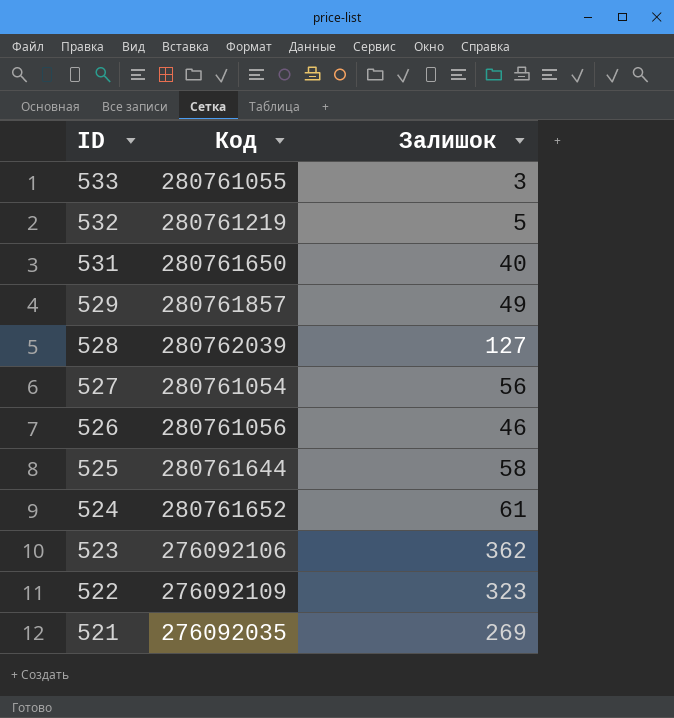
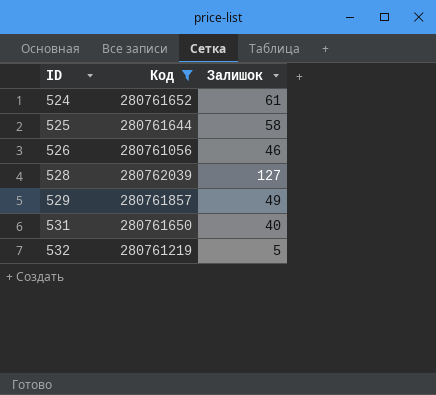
filter: none -> Код >= 280761056
row order: ID descending -> ID ascending

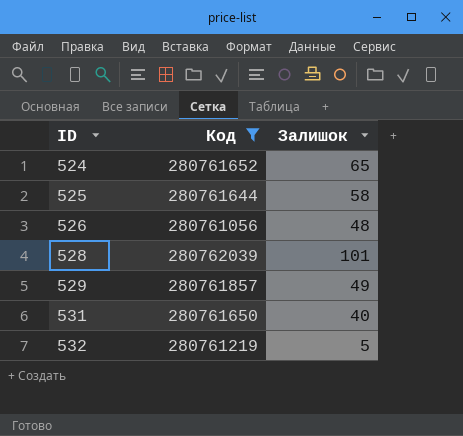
524 | Залишок: 61 -> 65
526 | Залишок: 46 -> 48
528 | Залишок: 127 -> 101

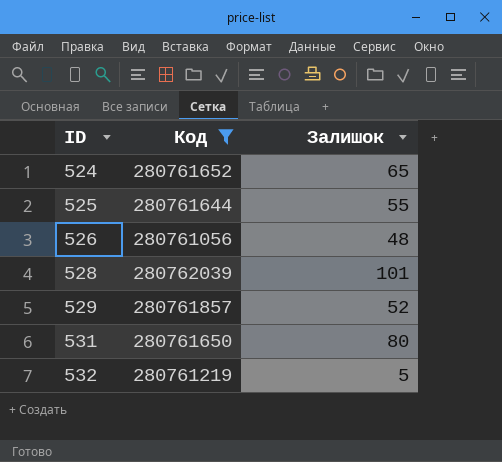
525 | Залишок: 58 -> 55
529 | Залишок: 49 -> 52
531 | Залишок: 40 -> 80

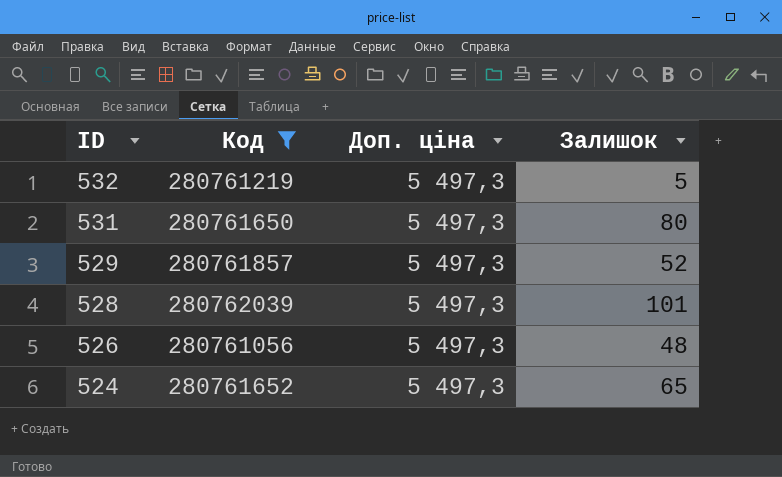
row order: ID ascending -> ID descending
column Доп. ціна | position: none -> 3
row 525: 280761644 | 55 -> none

